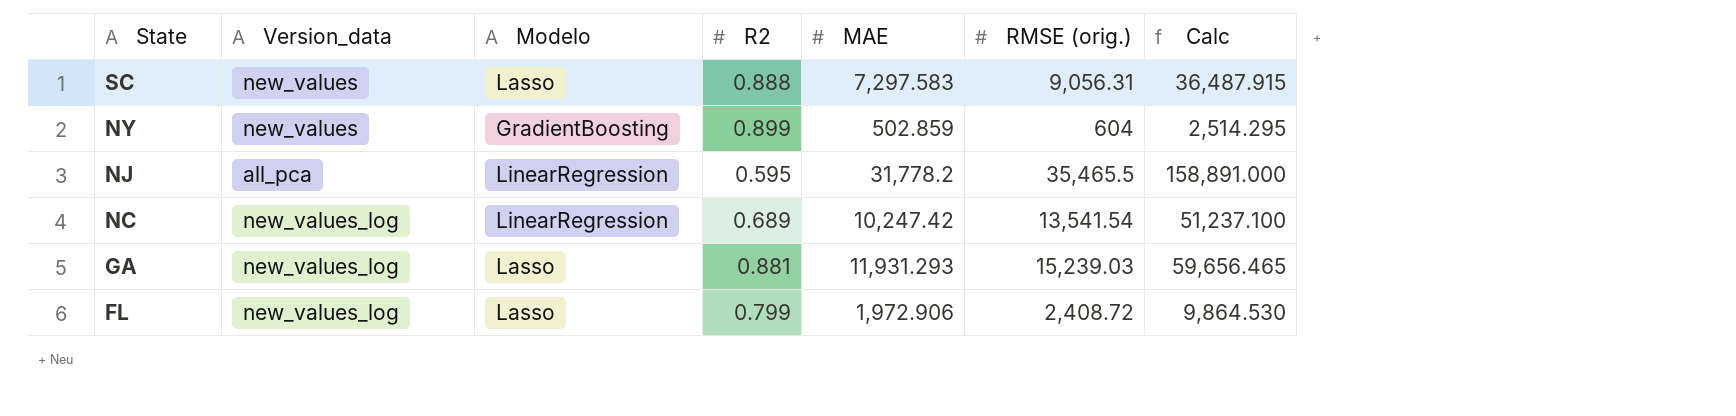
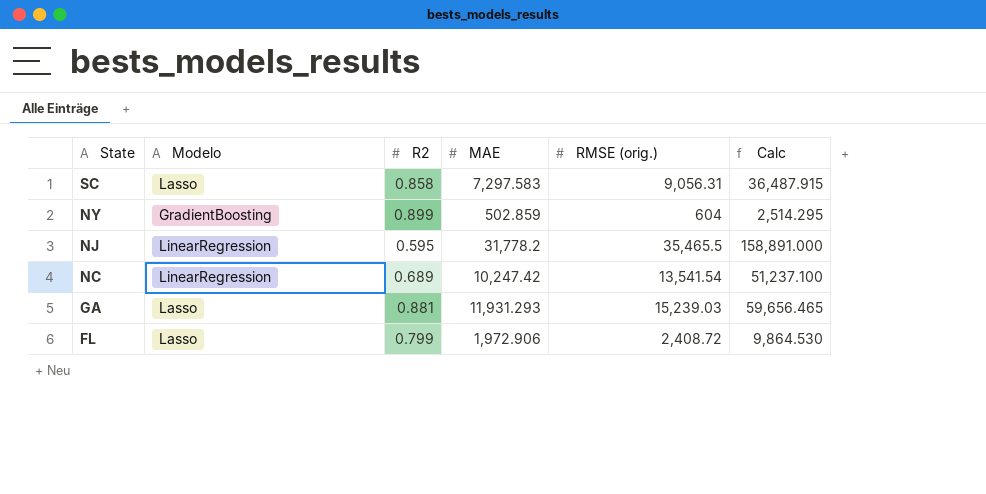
column Version_data | position: 2 -> none
SC | R2: 0.888 -> 0.858

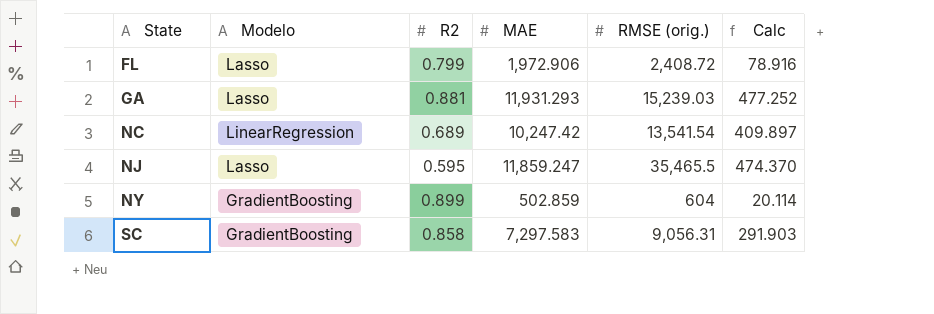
row order: State descending -> State ascending
column Calc | formula: [MAE] * 5 -> [MAE] * 0.04
NJ | Modelo: LinearRegression -> Lasso
NJ | MAE: 31,778.2 -> 11,859.247
SC | Modelo: Lasso -> GradientBoosting

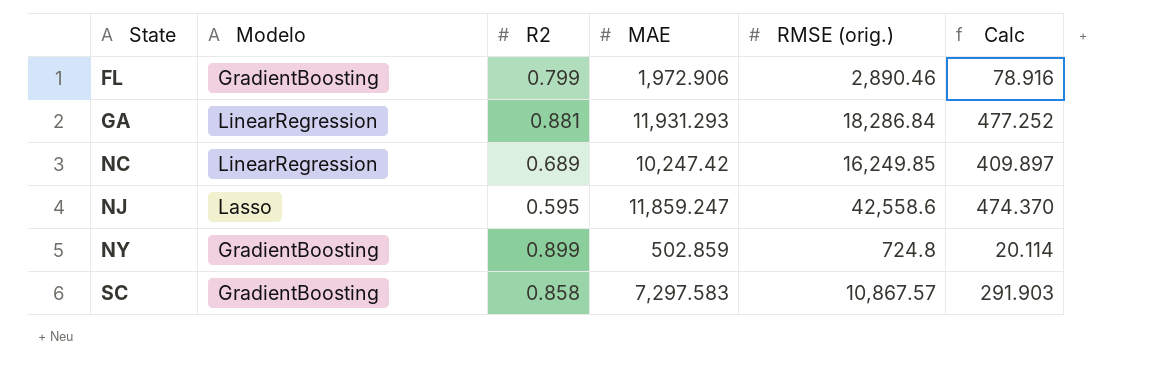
FL | Modelo: Lasso -> GradientBoosting
FL | RMSE (orig.): 2,408.72 -> 2,890.46
GA | Modelo: Lasso -> LinearRegression
GA | RMSE (orig.): 15,239.03 -> 18,286.84
NC | RMSE (orig.): 13,541.54 -> 16,249.85
NJ | RMSE (orig.): 35,465.5 -> 42,558.6
NY | RMSE (orig.): 604 -> 724.8
SC | RMSE (orig.): 9,056.31 -> 10,867.57

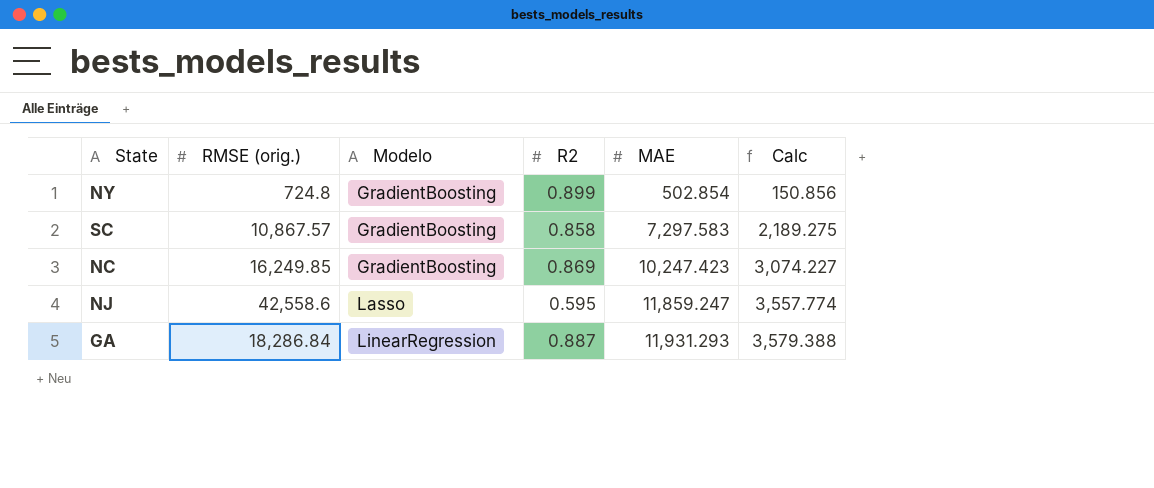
row order: State ascending -> Modelo ascending
column RMSE (orig.) | position: 5 -> 2
column Calc | formula: [MAE] * 0.04 -> [MAE] * 0.3
row FL: GradientBoosting | 0.799 | 1,972.906 | 2,890.46 | 78.916 -> none
NY | MAE: 502.859 -> 502.854
NC | Modelo: LinearRegression -> GradientBoosting
NC | R2: 0.689 -> 0.869
NC | MAE: 10,247.42 -> 10,247.423
GA | R2: 0.881 -> 0.887

